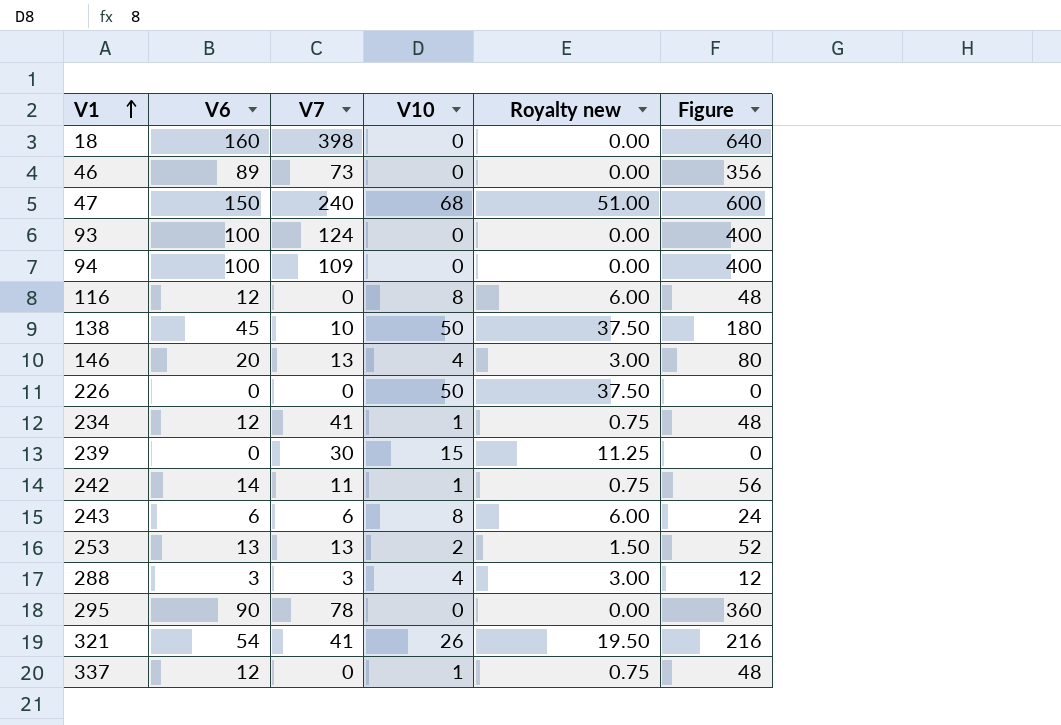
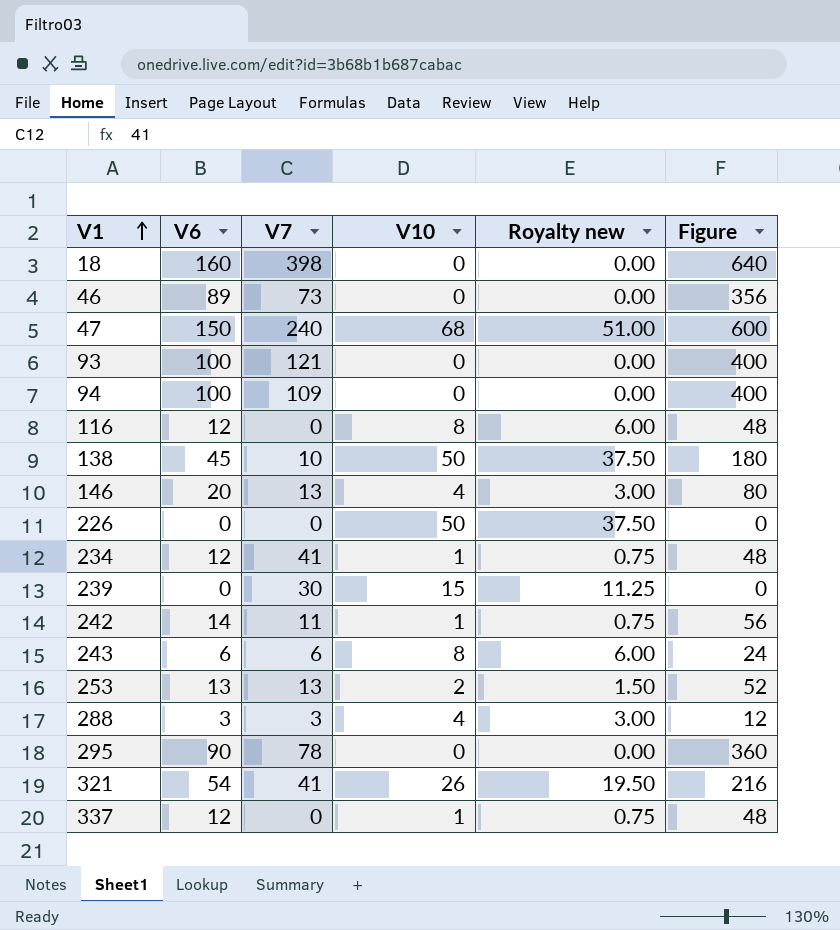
93 | V7: 124 -> 121

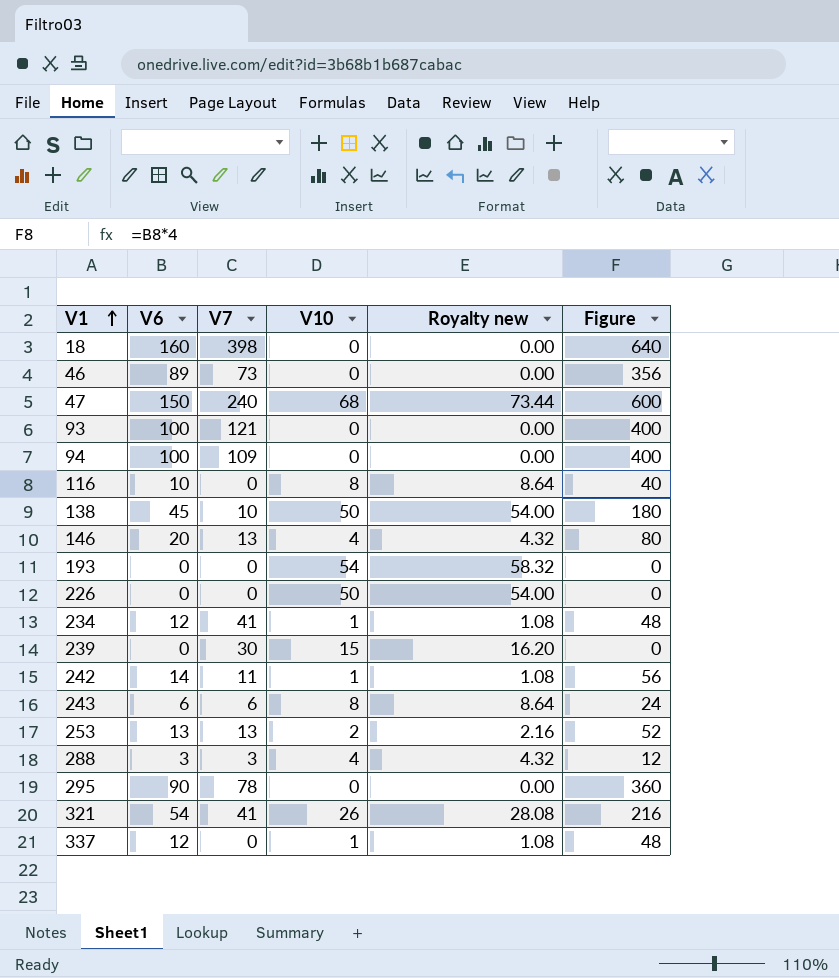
column Royalty new | formula: [V10] * 0.75 -> [V10] * 1.08
116 | V6: 12 -> 10
116 | Figure: 48 -> 40
row 193: none -> 0 | 0 | 54 | 58.32 | 0

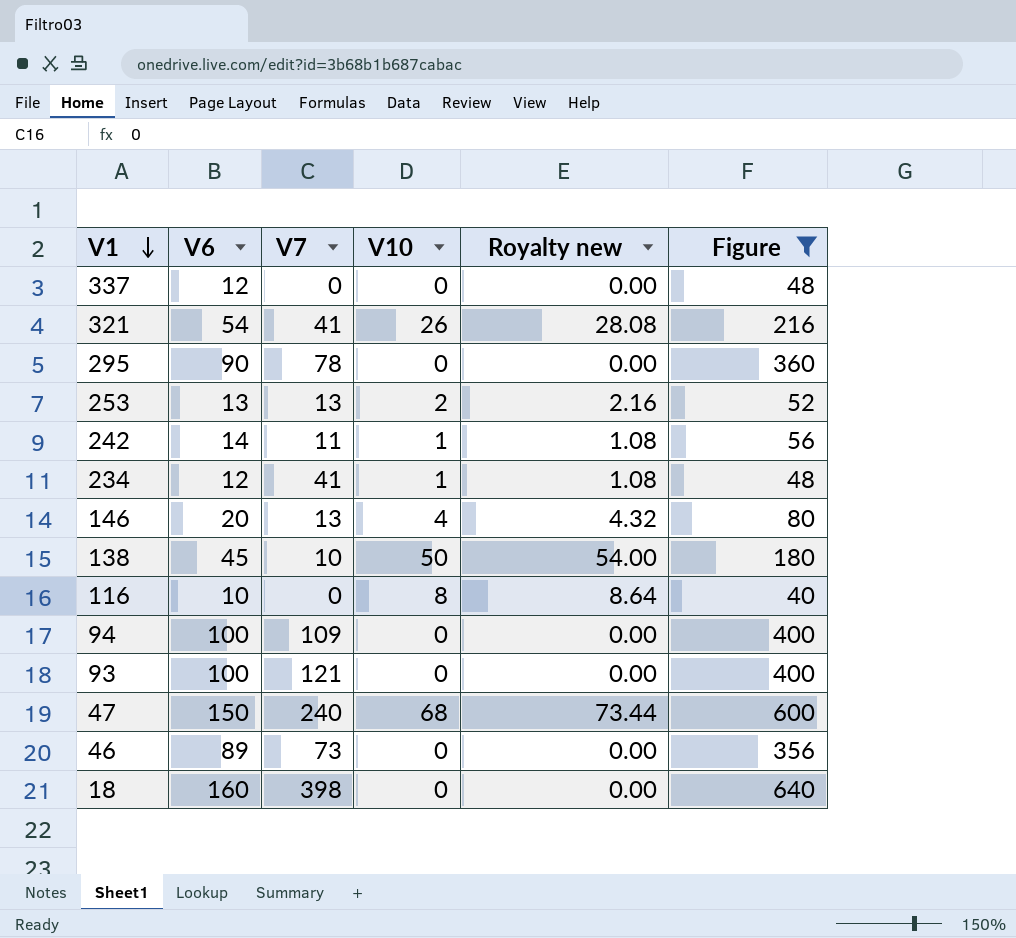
filter: none -> Figure >= 40
row order: V1 ascending -> V1 descending
337 | V10: 1 -> 0
337 | Royalty new: 1.08 -> 0.00

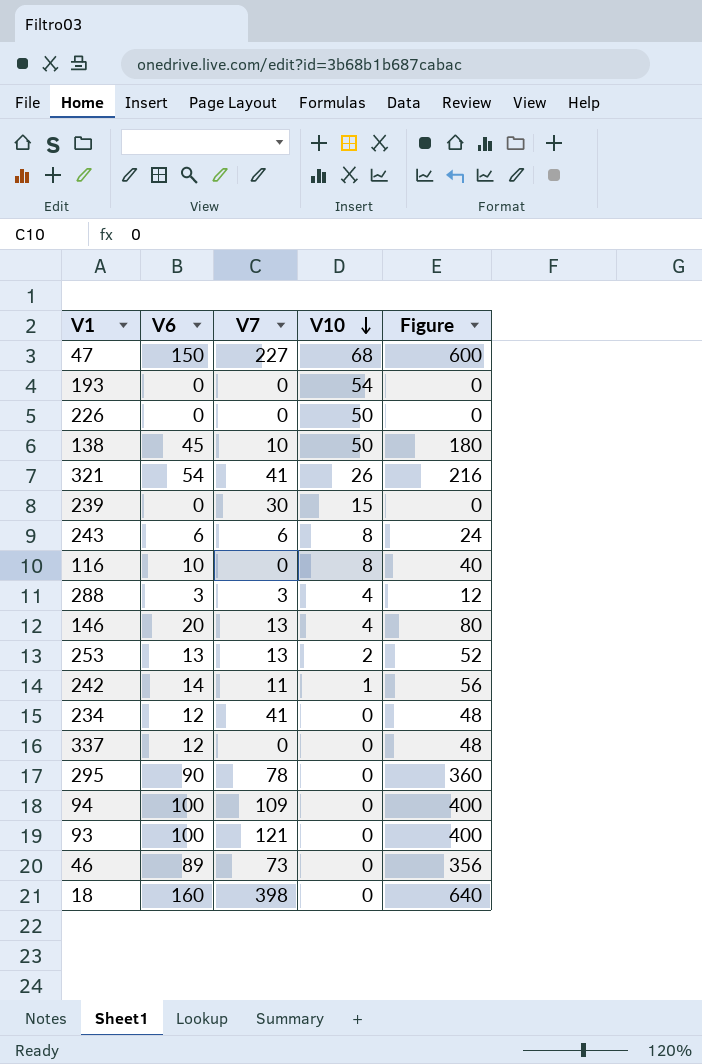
filter: Figure >= 40 -> none
row order: V1 descending -> V10 descending
column Royalty new | formula: [V10] * 1.08 -> none
47 | V7: 240 -> 227
234 | V10: 1 -> 0

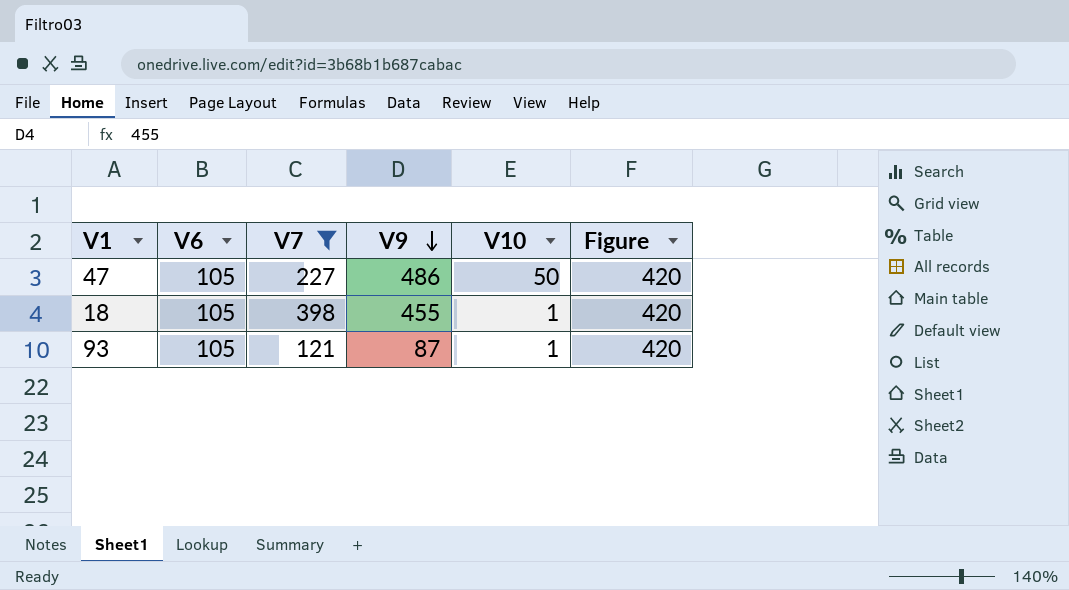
filter: none -> V7 >= 121
row order: V10 descending -> V9 descending
column V9 | position: none -> 4
47 | V6: 150 -> 105
47 | V10: 68 -> 50
47 | Figure: 600 -> 420
18 | V6: 160 -> 105
18 | V10: 0 -> 1
18 | Figure: 640 -> 420
93 | V6: 100 -> 105
93 | V10: 0 -> 1
93 | Figure: 400 -> 420

